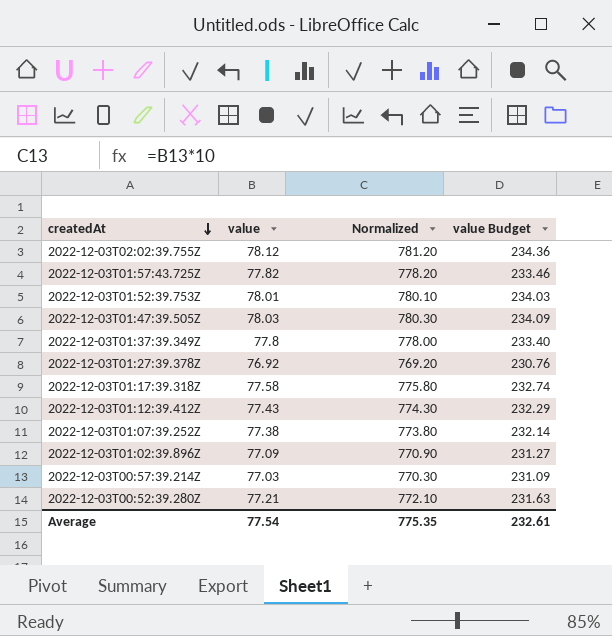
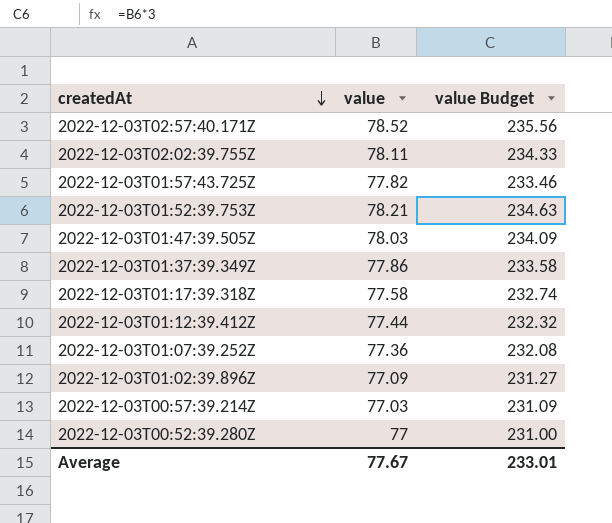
column Normalized | formula: [value] * 10 -> none
row 2022-12-03T01:27:39.378Z: 76.92 | 769.20 | 230.76 -> none
row 2022-12-03T02:57:40.171Z: none -> 78.52 | 235.56
2022-12-03T02:02:39.755Z | value: 78.12 -> 78.11
2022-12-03T02:02:39.755Z | value Budget: 234.36 -> 234.33
2022-12-03T01:52:39.753Z | value: 78.01 -> 78.21
2022-12-03T01:52:39.753Z | value Budget: 234.03 -> 234.63
2022-12-03T01:37:39.349Z | value: 77.8 -> 77.86
2022-12-03T01:37:39.349Z | value Budget: 233.40 -> 233.58
2022-12-03T01:12:39.412Z | value: 77.43 -> 77.44
2022-12-03T01:12:39.412Z | value Budget: 232.29 -> 232.32
2022-12-03T01:07:39.252Z | value: 77.38 -> 77.36
2022-12-03T01:07:39.252Z | value Budget: 232.14 -> 232.08
2022-12-03T00:52:39.280Z | value: 77.21 -> 77
2022-12-03T00:52:39.280Z | value Budget: 231.63 -> 231.00
Average | value: 77.54 -> 77.67
Average | value Budget: 232.61 -> 233.01

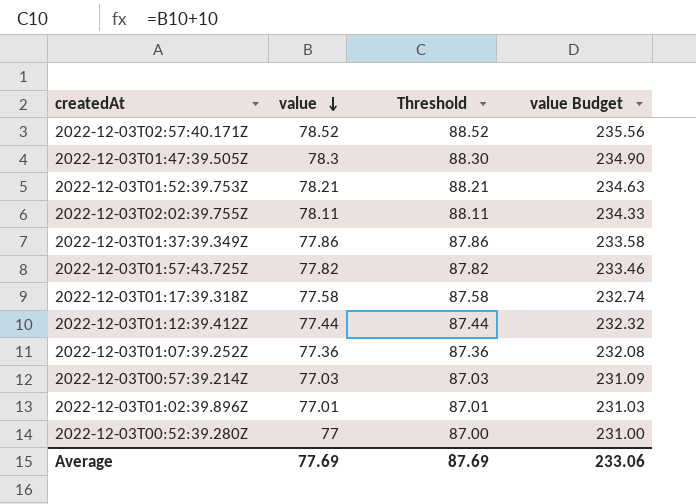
row order: createdAt descending -> value descending
column Threshold | formula: none -> [value] + 10
2022-12-03T01:47:39.505Z | value: 78.03 -> 78.3
2022-12-03T01:47:39.505Z | value Budget: 234.09 -> 234.90
2022-12-03T01:02:39.896Z | value: 77.09 -> 77.01
2022-12-03T01:02:39.896Z | value Budget: 231.27 -> 231.03
Average | value: 77.67 -> 77.69
Average | value Budget: 233.01 -> 233.06

